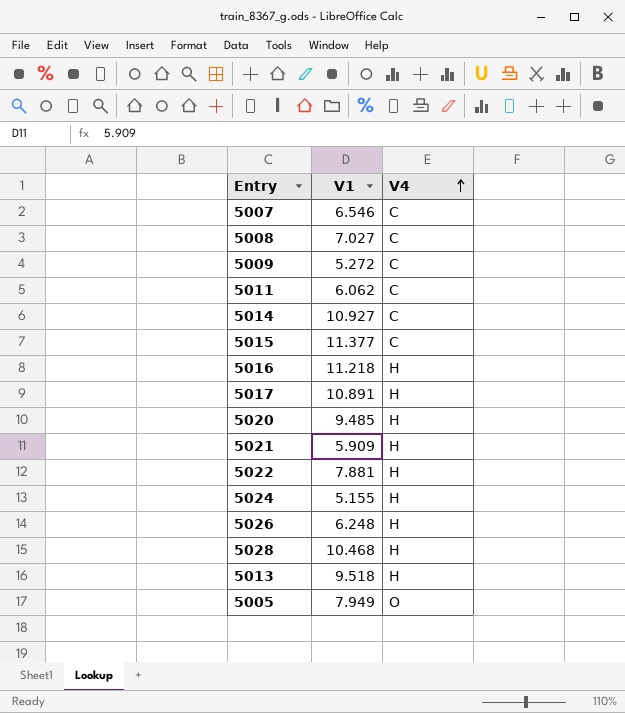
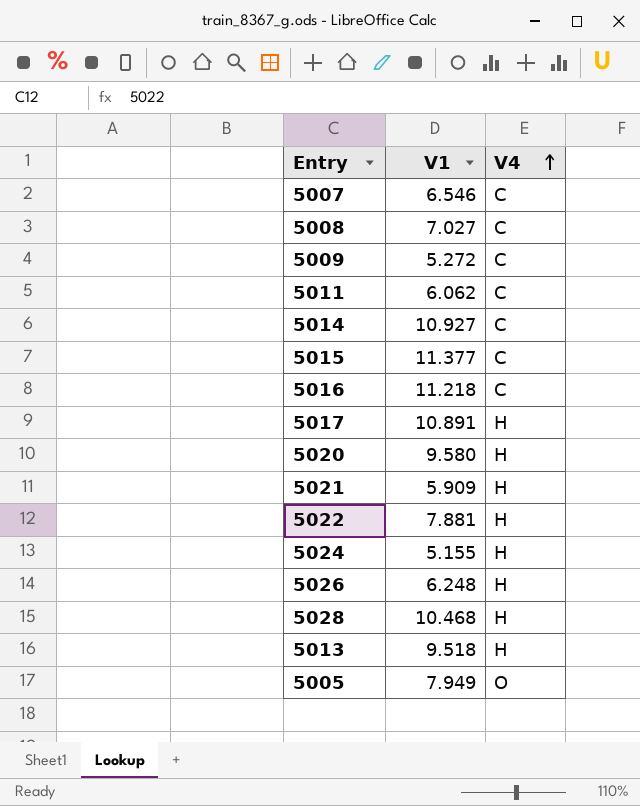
5016 | V4: H -> C
5020 | V1: 9.485 -> 9.580

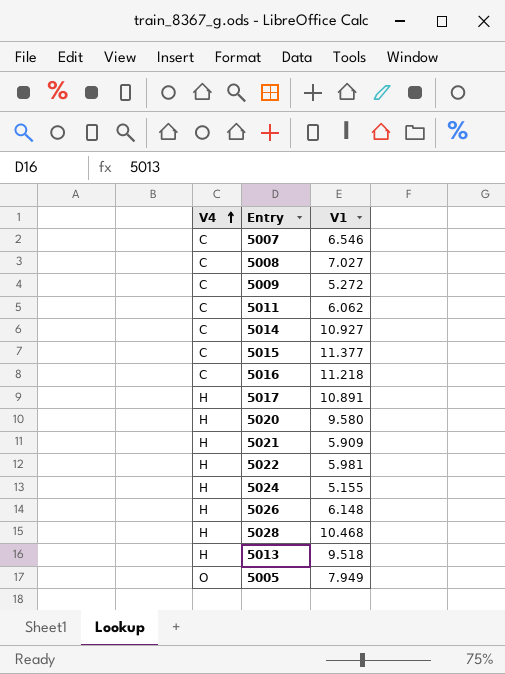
column V4 | position: 3 -> 1
5022 | V1: 7.881 -> 5.981
5026 | V1: 6.248 -> 6.148

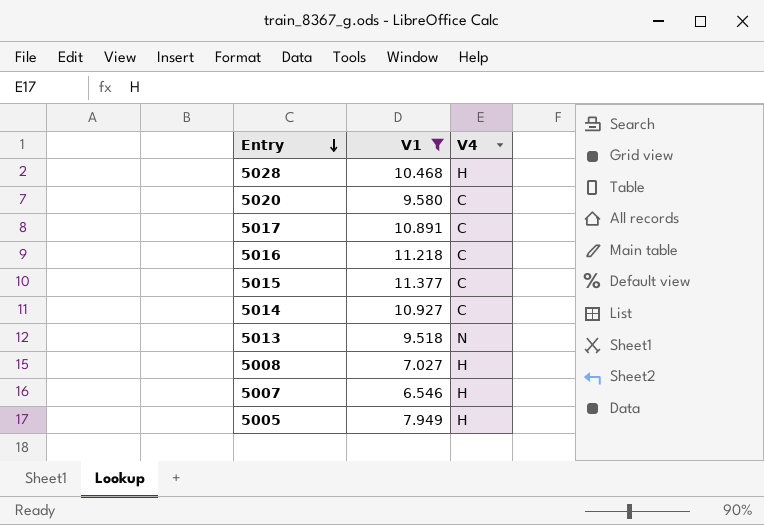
filter: none -> V1 >= 6.546
row order: V4 ascending -> Entry descending
column V4 | position: 1 -> 3
5020 | V4: H -> C
5017 | V4: H -> C
5013 | V4: H -> N
5008 | V4: C -> H
5007 | V4: C -> H
5005 | V4: O -> H

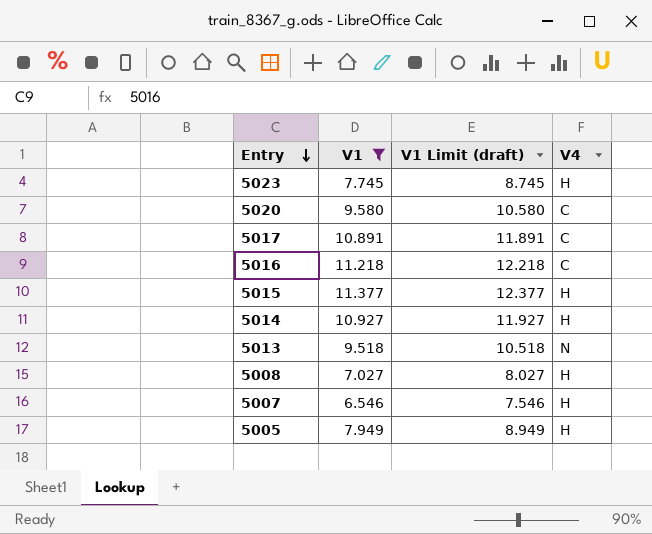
column V1 Limit (draft) | formula: none -> [V1] + 1
row 5028: 10.468 | H -> none
row 5023: none -> 7.745 | 8.745 | H
5015 | V4: C -> H
5014 | V4: C -> H

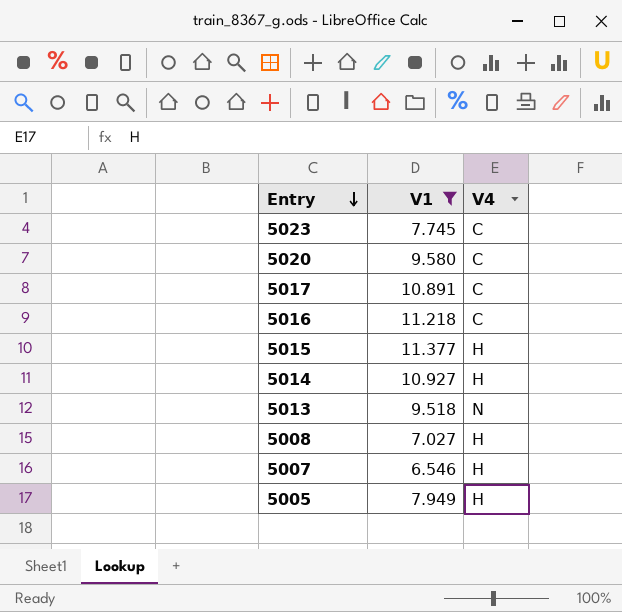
column V1 Limit (draft) | formula: [V1] + 1 -> none
5023 | V4: H -> C

